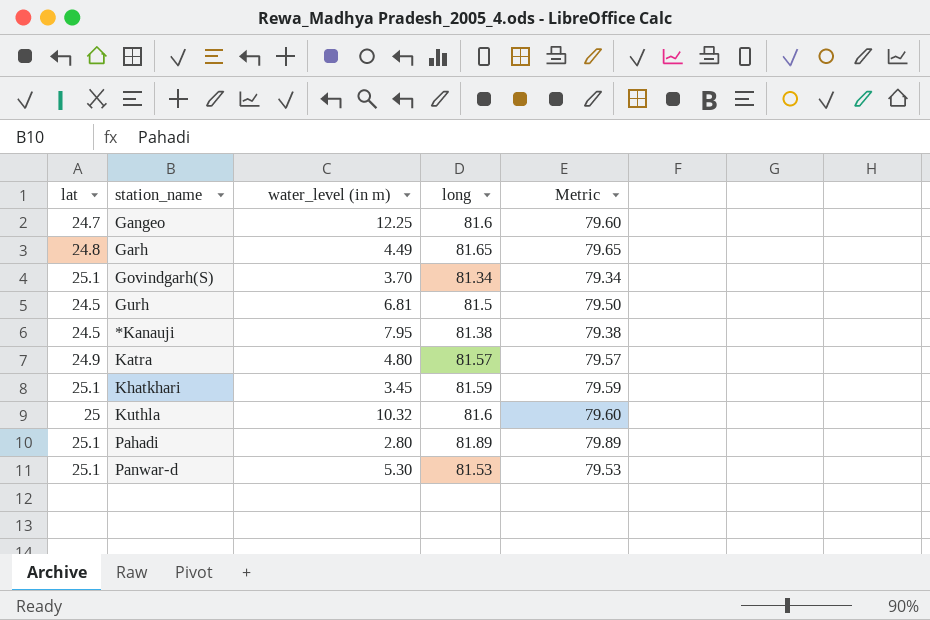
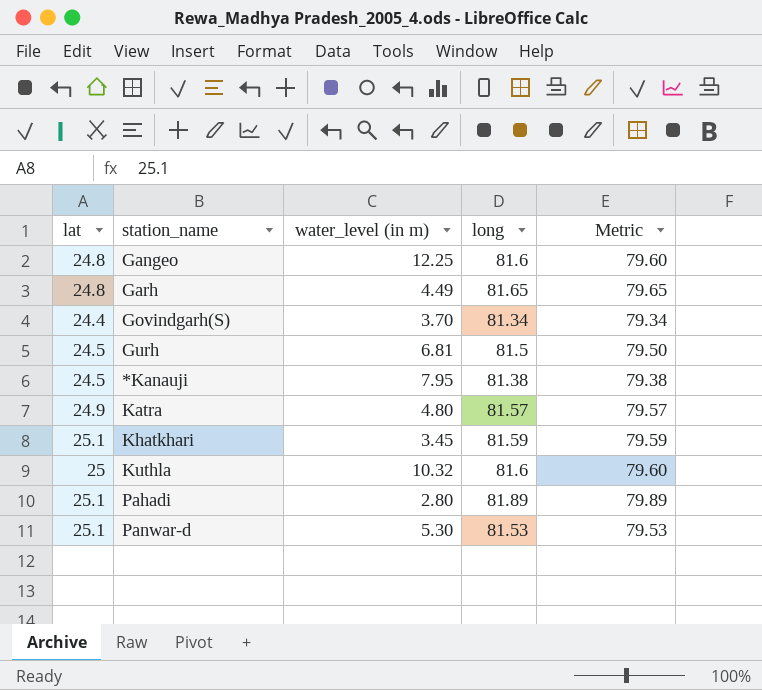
Gangeo | lat: 24.7 -> 24.8
Govindgarh(S) | lat: 25.1 -> 24.4

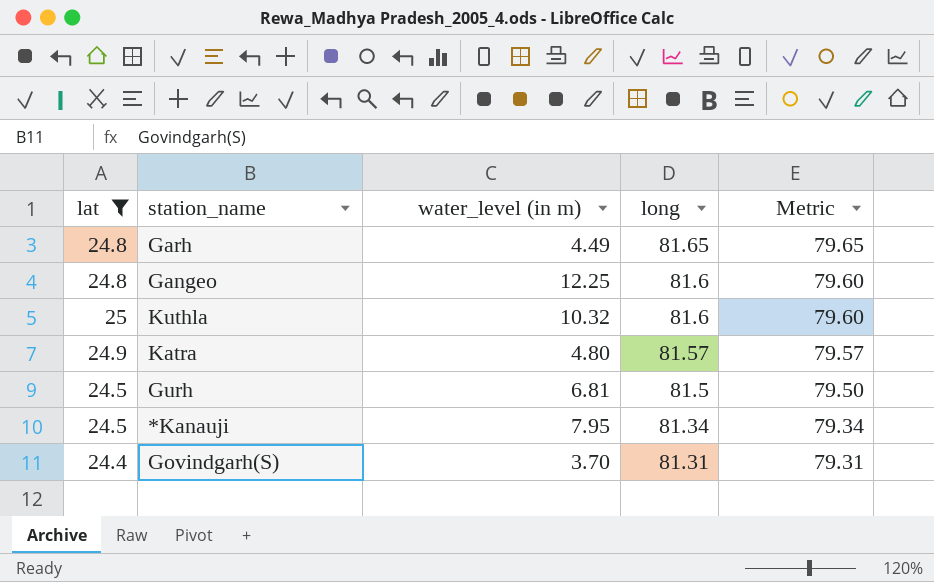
filter: none -> lat != 25.1
row order: none -> long descending
*Kanauji | long: 81.38 -> 81.34
*Kanauji | Metric: 79.38 -> 79.34
Govindgarh(S) | long: 81.34 -> 81.31
Govindgarh(S) | Metric: 79.34 -> 79.31

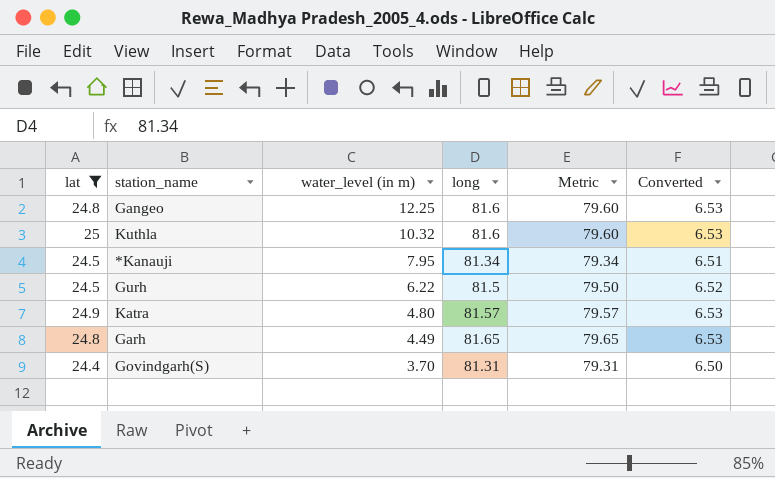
row order: long descending -> water_level (in m) descending
column Converted | formula: none -> [long] * 0.08
Gurh | water_level (in m): 6.81 -> 6.22

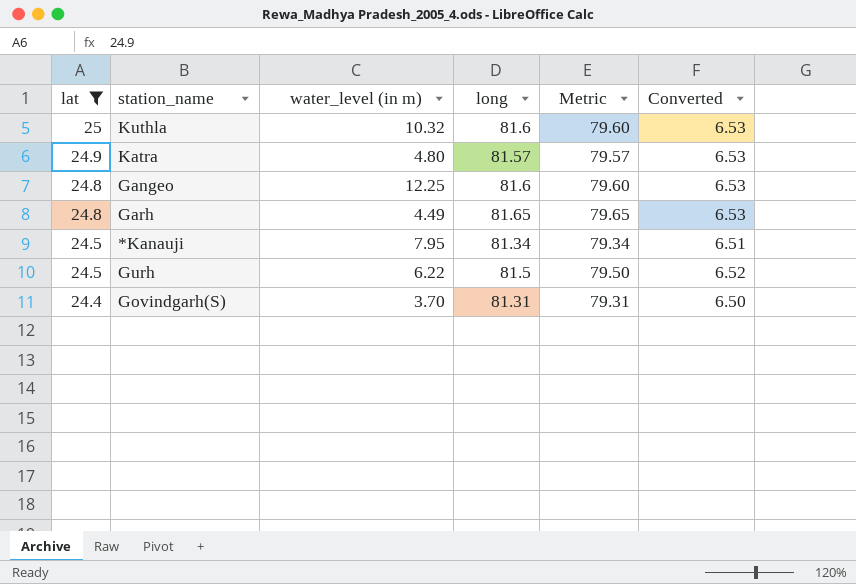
row order: water_level (in m) descending -> lat descending

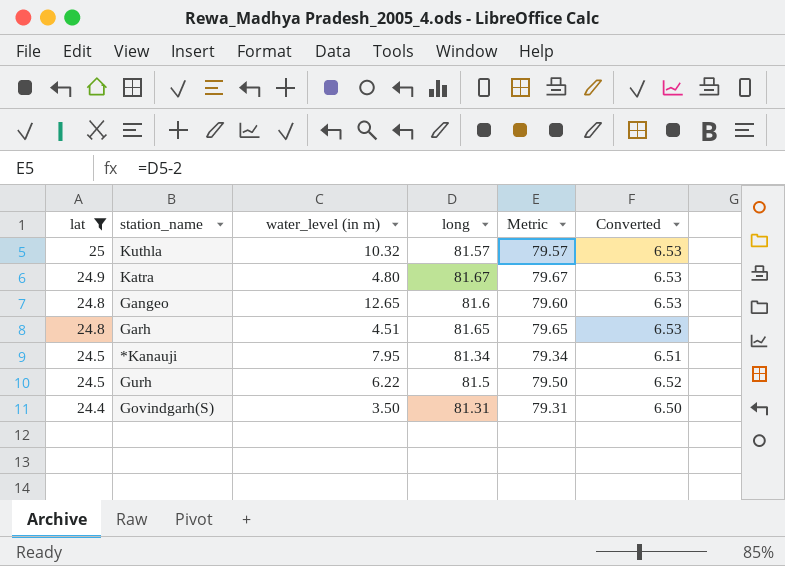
Kuthla | long: 81.6 -> 81.57
Kuthla | Metric: 79.60 -> 79.57
Katra | long: 81.57 -> 81.67
Katra | Metric: 79.57 -> 79.67
Gangeo | water_level (in m): 12.25 -> 12.65
Garh | water_level (in m): 4.49 -> 4.51
Govindgarh(S) | water_level (in m): 3.70 -> 3.50

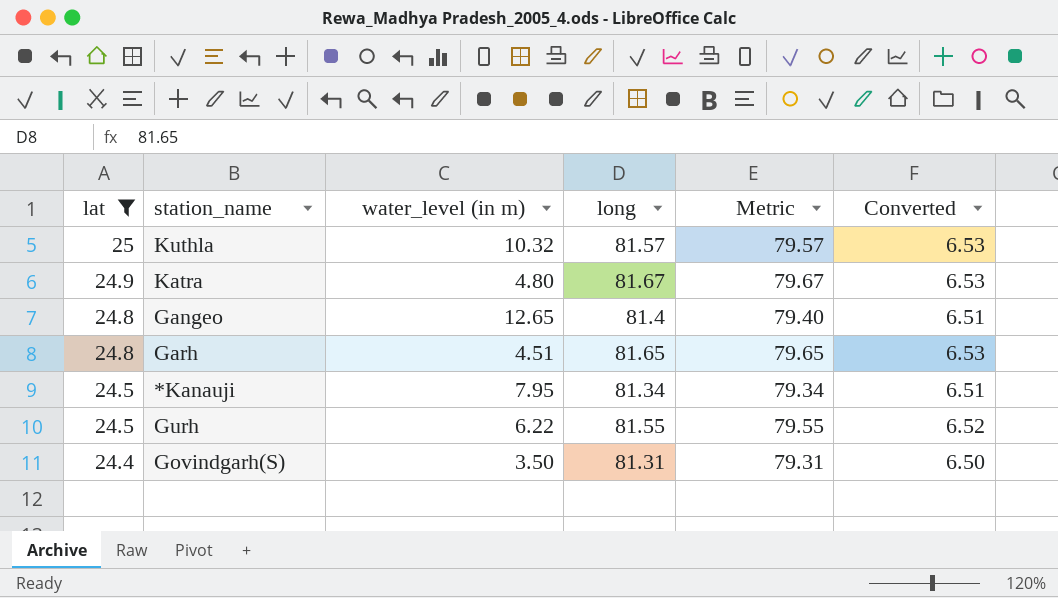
Gangeo | long: 81.6 -> 81.4
Gangeo | Metric: 79.60 -> 79.40
Gangeo | Converted: 6.53 -> 6.51
Gurh | long: 81.5 -> 81.55
Gurh | Metric: 79.50 -> 79.55

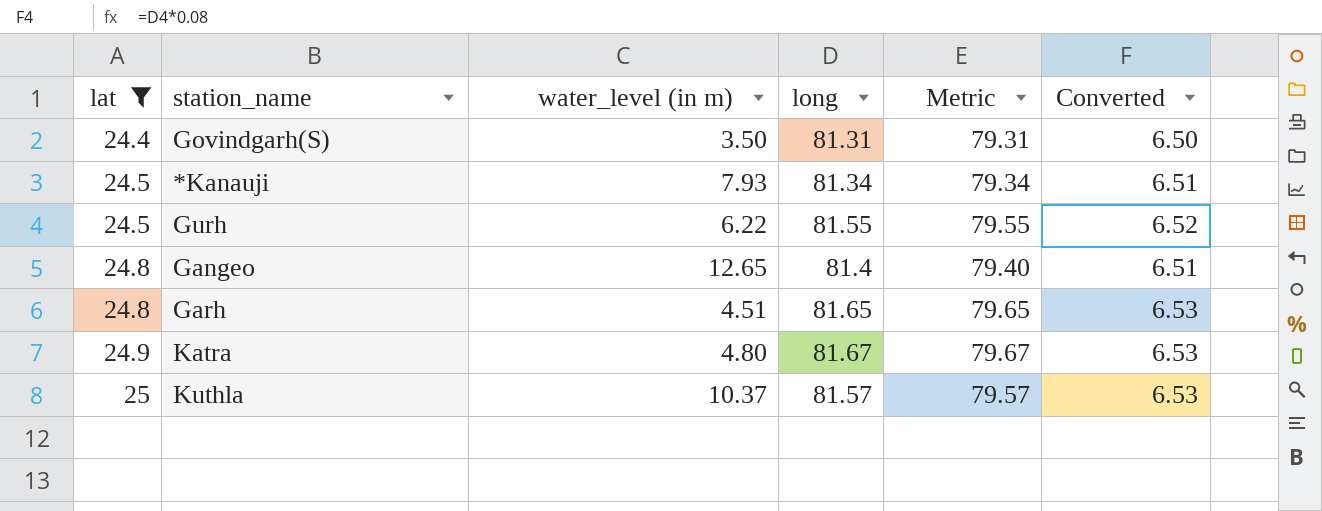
row order: lat descending -> lat ascending
*Kanauji | water_level (in m): 7.95 -> 7.93
Kuthla | water_level (in m): 10.32 -> 10.37

